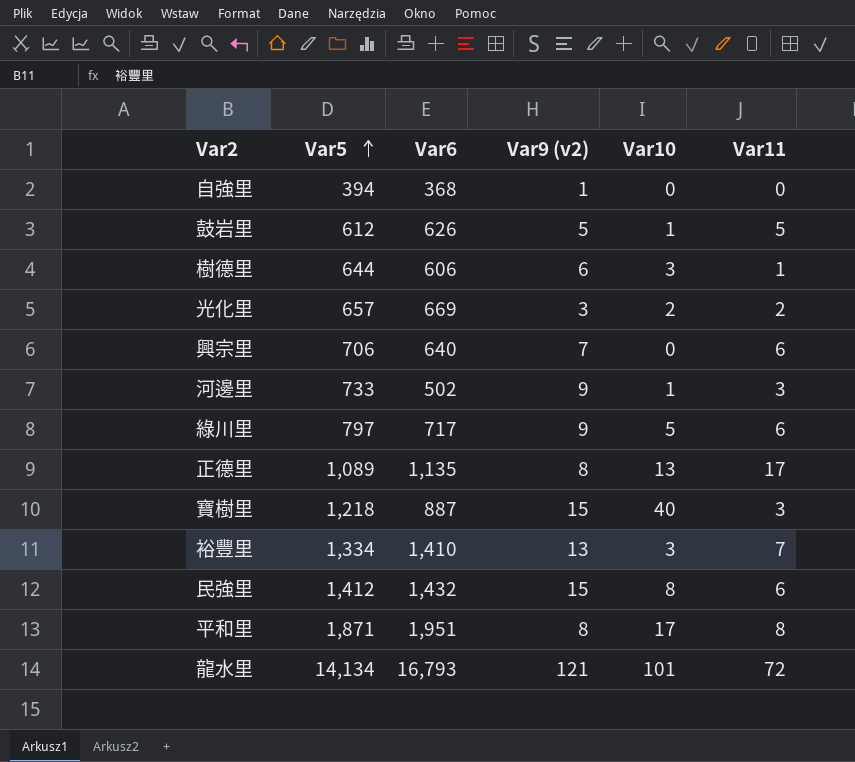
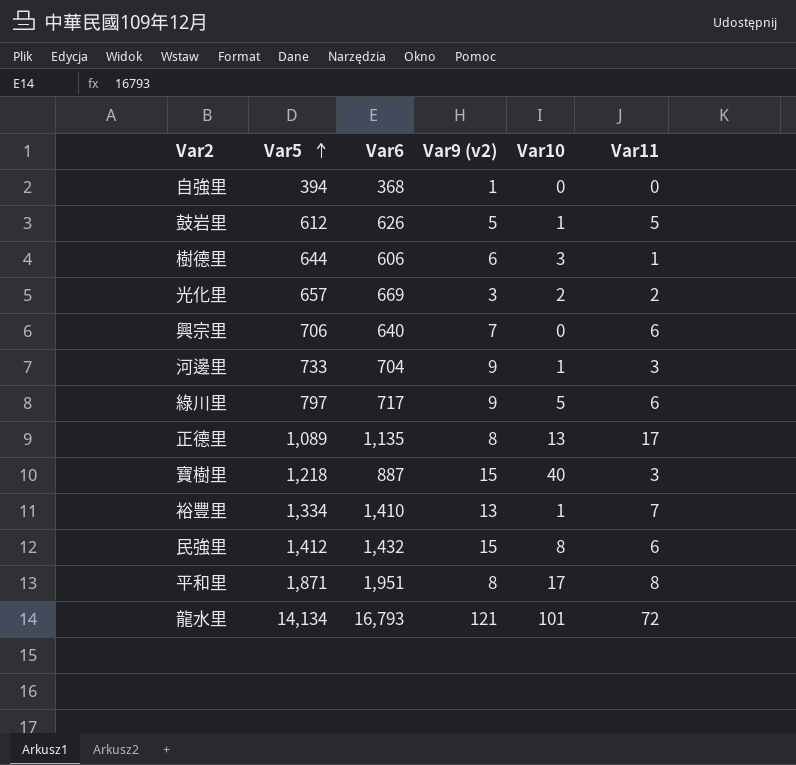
河邊里 | Var6: 502 -> 704
裕豐里 | Var10: 3 -> 1

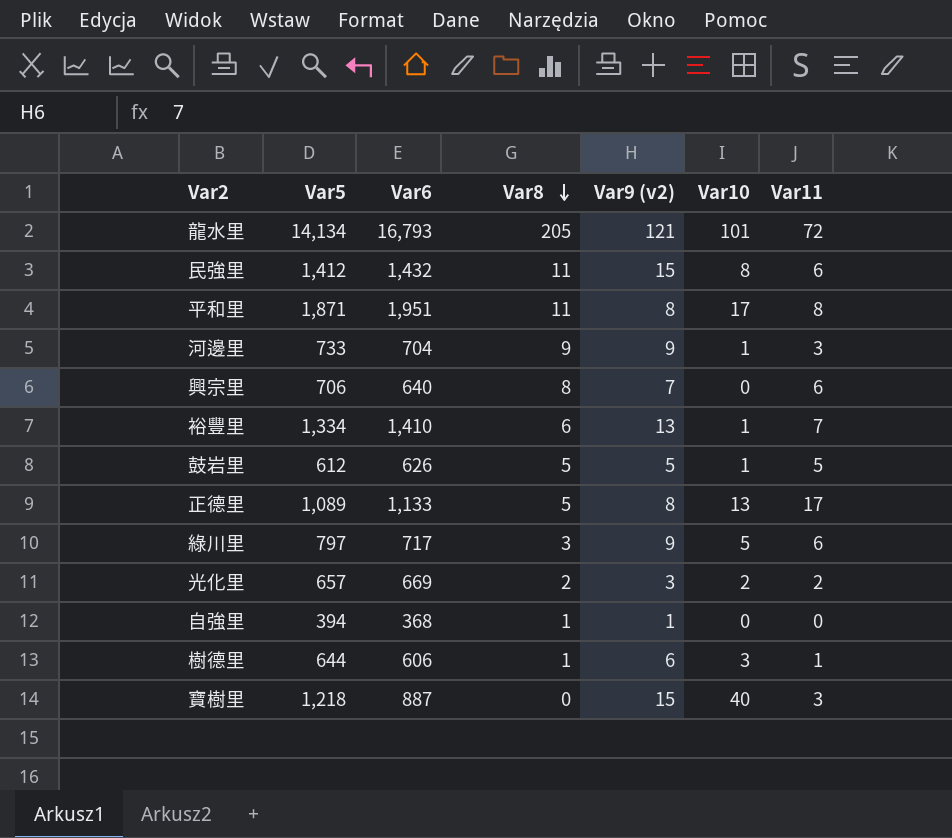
row order: Var5 ascending -> Var8 descending
column Var8 | position: none -> 4
正德里 | Var6: 1,135 -> 1,133

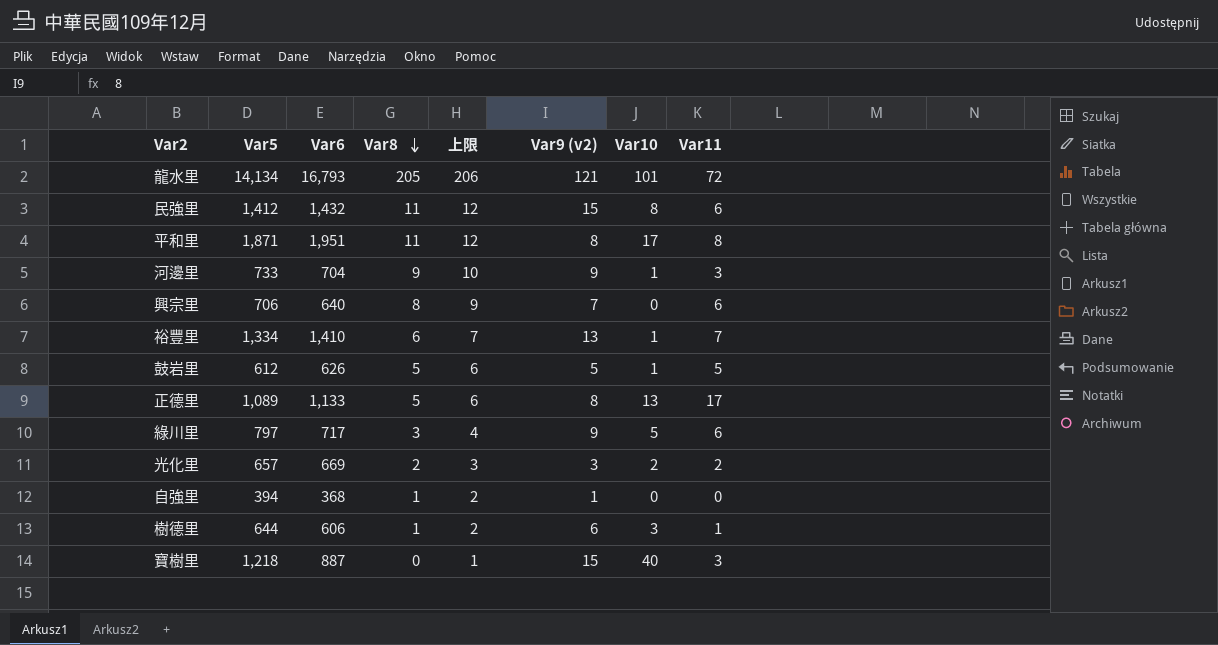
column 上限 | formula: none -> [Var8] + 1

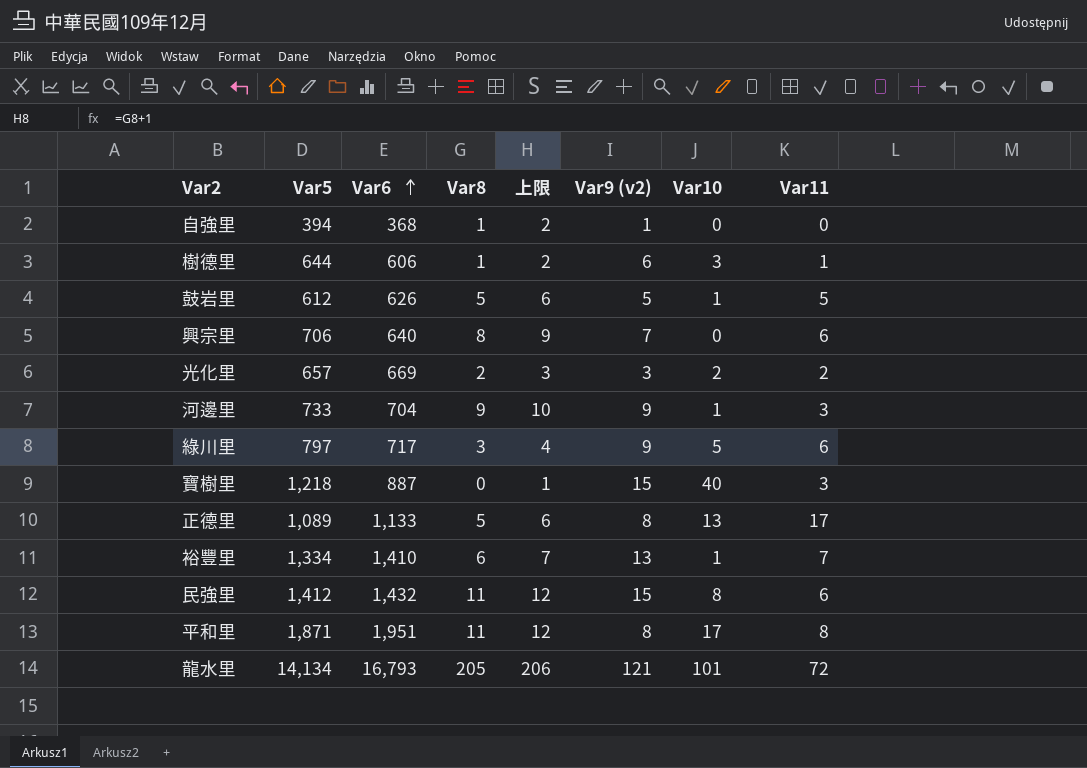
row order: Var8 descending -> Var6 ascending

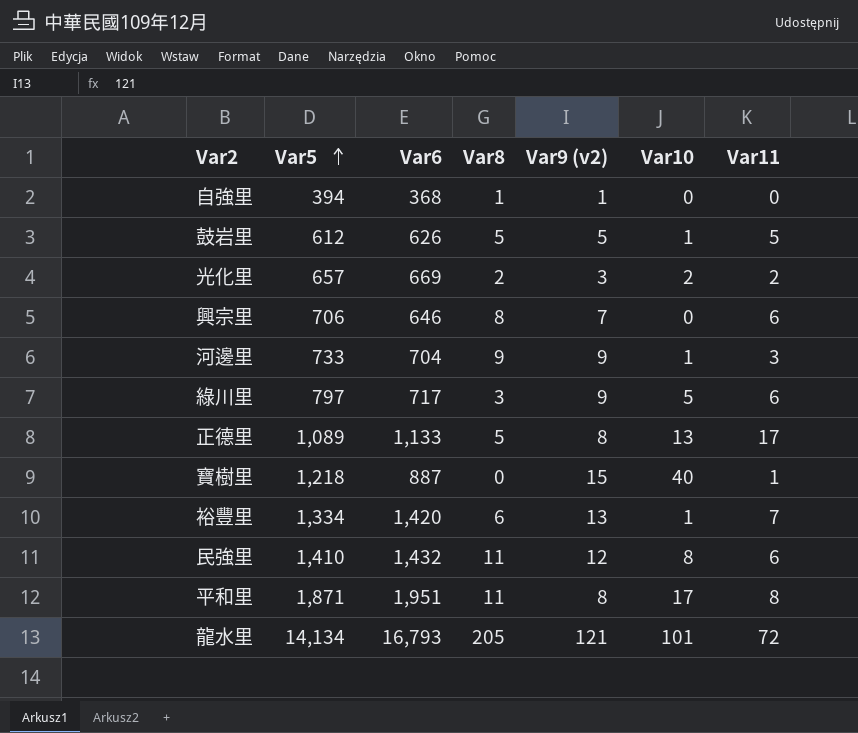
row order: Var6 ascending -> Var5 ascending
column 上限 | formula: [Var8] + 1 -> none
row 樹德里: 644 | 606 | 1 | 2 | 6 | 3 | 1 -> none
興宗里 | Var6: 640 -> 646
寶樹里 | Var11: 3 -> 1
裕豐里 | Var6: 1,410 -> 1,420
民強里 | Var5: 1,412 -> 1,410
民強里 | Var9 (v2): 15 -> 12

